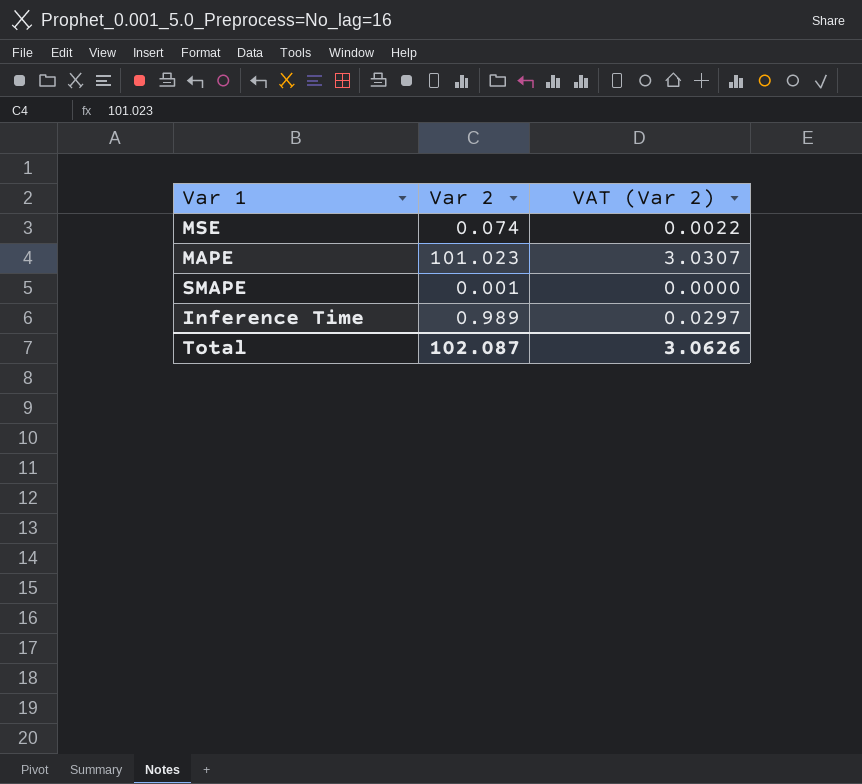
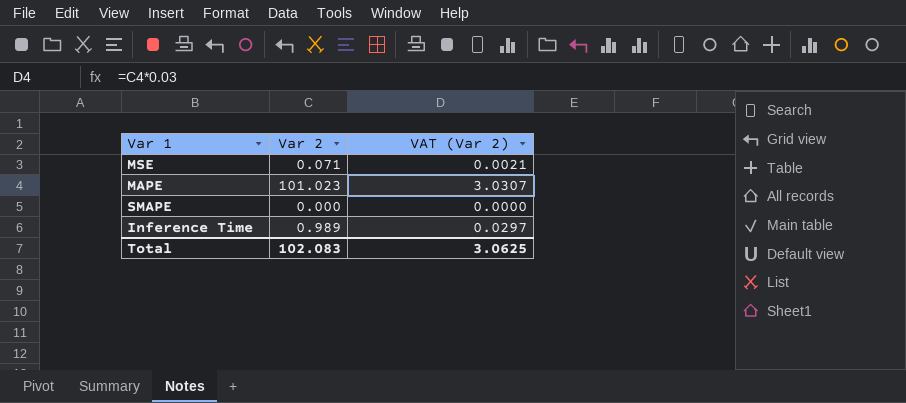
MSE | Var 2: 0.074 -> 0.071
MSE | VAT (Var 2): 0.0022 -> 0.0021
SMAPE | Var 2: 0.001 -> 0.000
Total | Var 2: 102.087 -> 102.083
Total | VAT (Var 2): 3.0626 -> 3.0625

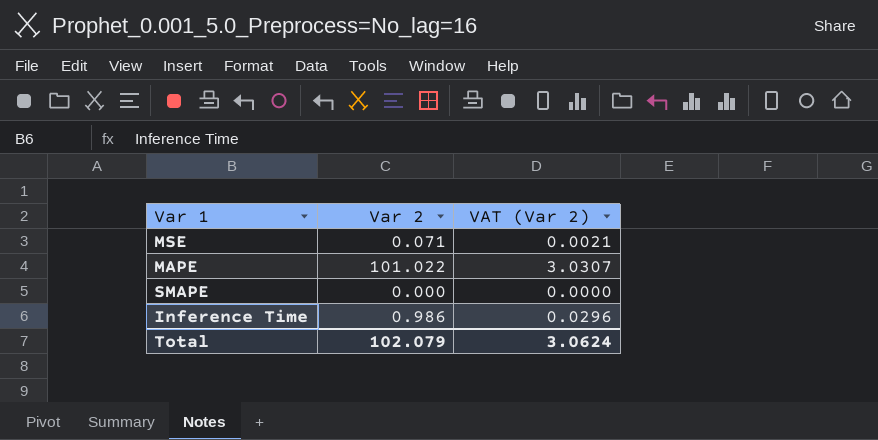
MAPE | Var 2: 101.023 -> 101.022
Inference Time | Var 2: 0.989 -> 0.986
Inference Time | VAT (Var 2): 0.0297 -> 0.0296
Total | Var 2: 102.083 -> 102.079
Total | VAT (Var 2): 3.0625 -> 3.0624

